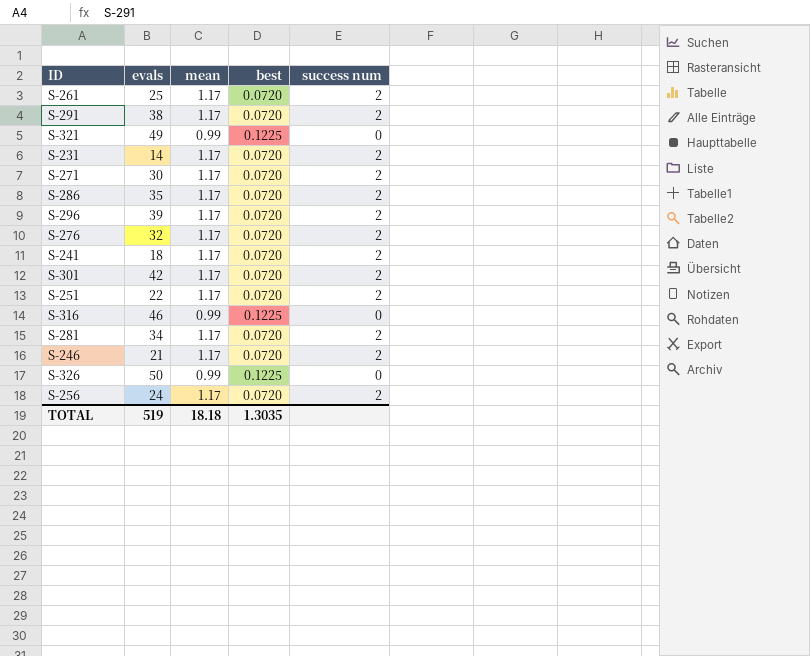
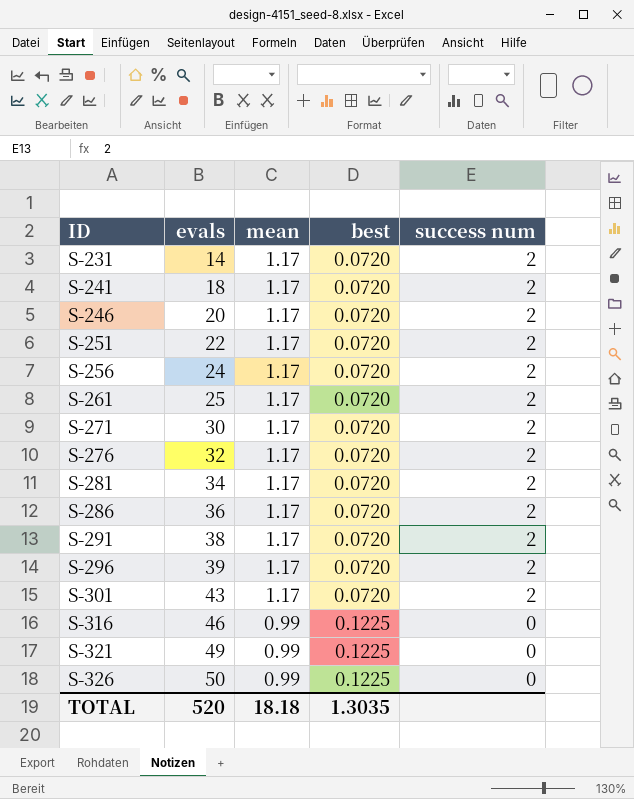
row order: none -> ID ascending
S-246 | evals: 21 -> 20
S-286 | evals: 35 -> 36
S-301 | evals: 42 -> 43
TOTAL | evals: 519 -> 520

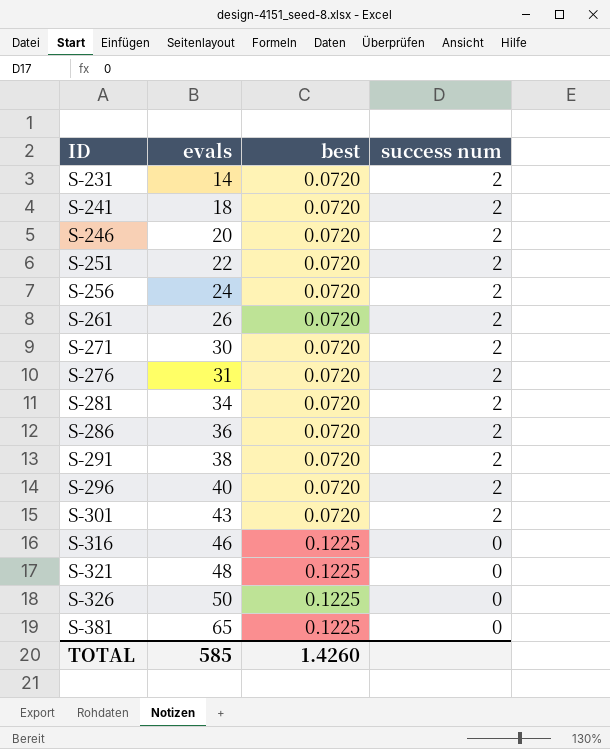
column mean | position: 3 -> none
S-261 | evals: 25 -> 26
S-276 | evals: 32 -> 31
S-296 | evals: 39 -> 40
S-321 | evals: 49 -> 48
row S-381: none -> 65 | 0.1225 | 0
TOTAL | evals: 520 -> 585
TOTAL | best: 1.3035 -> 1.4260

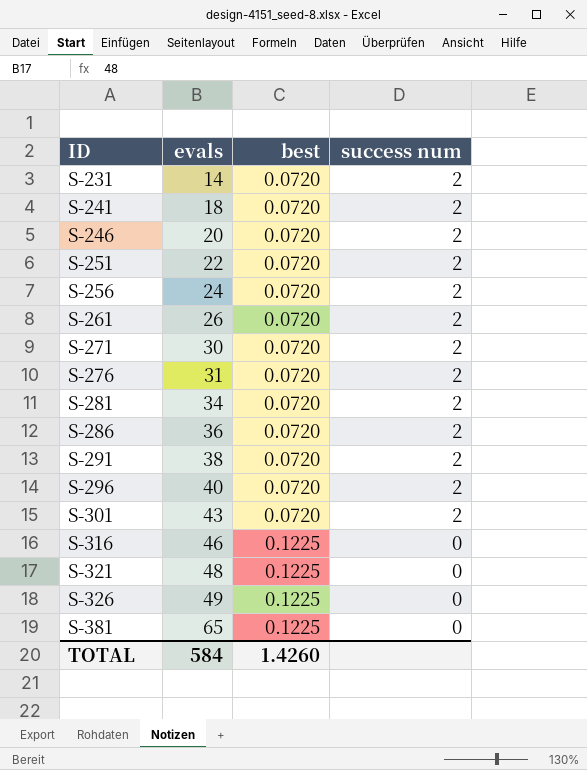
S-326 | evals: 50 -> 49
TOTAL | evals: 585 -> 584

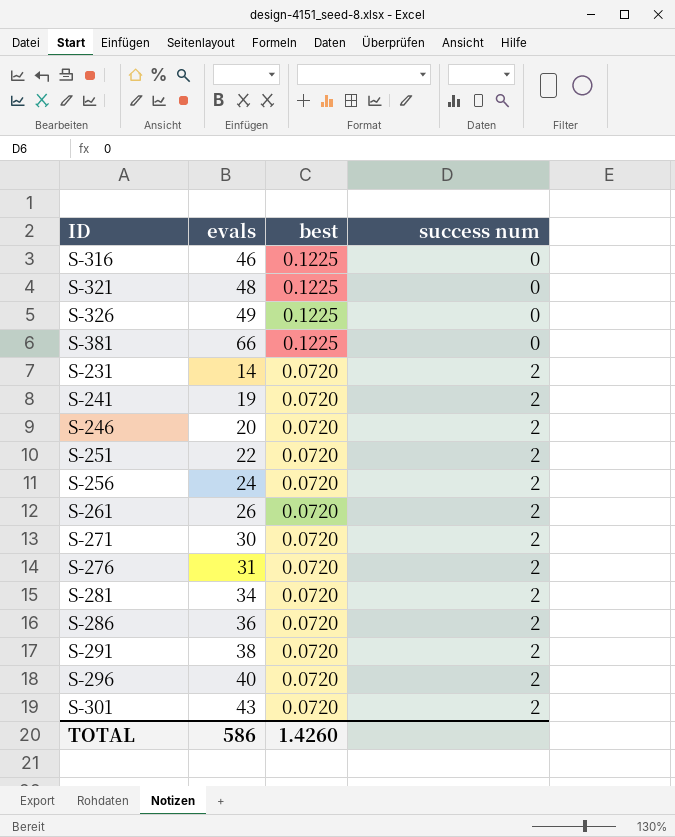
row order: ID ascending -> best descending
S-381 | evals: 65 -> 66
S-241 | evals: 18 -> 19
TOTAL | evals: 584 -> 586

